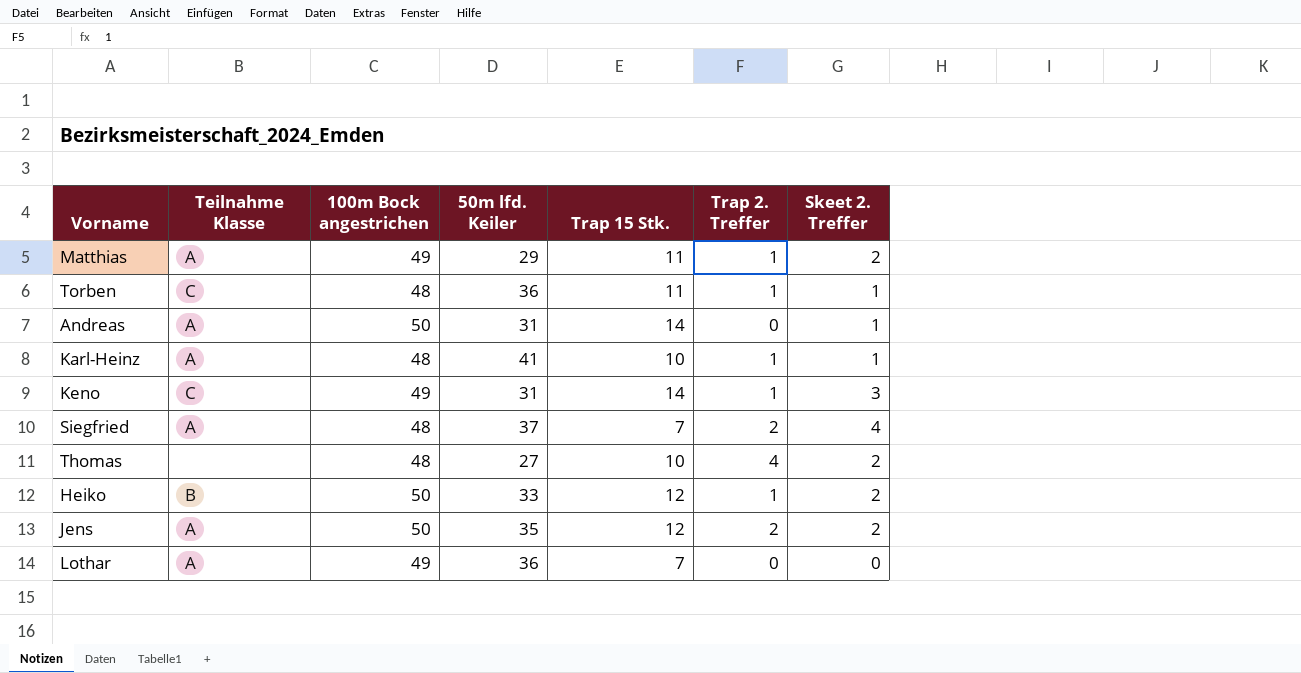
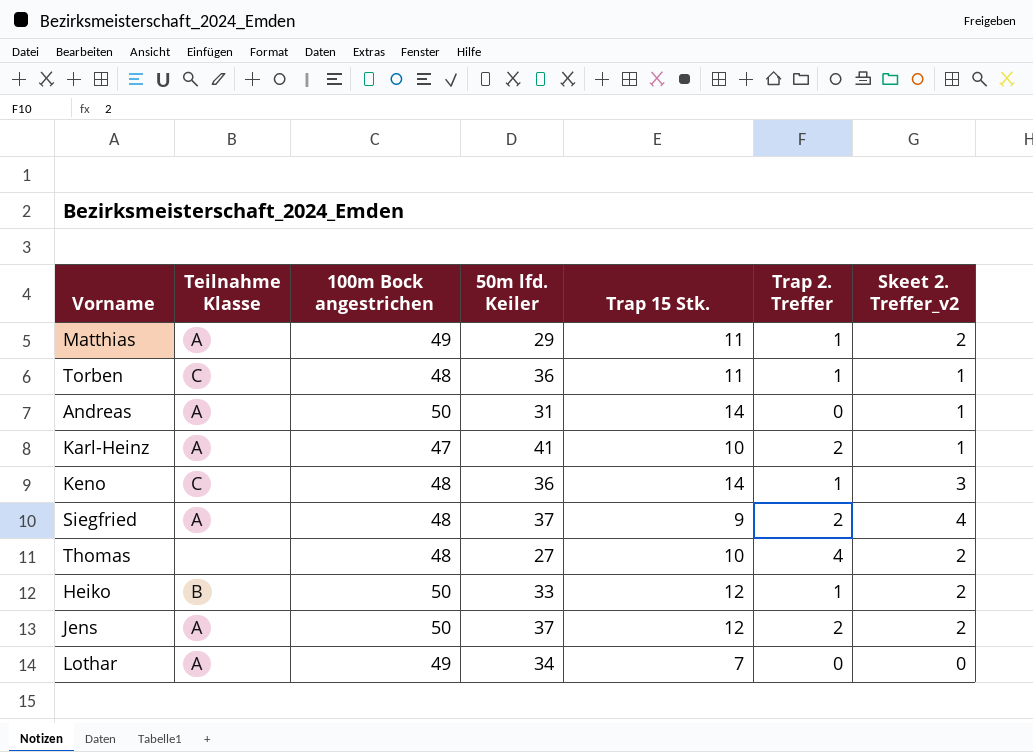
column name: Skeet 2. Treffer -> Skeet 2. Treffer_v2
Karl-Heinz | 100m Bock angestrichen: 48 -> 47
Karl-Heinz | Trap 2. Treffer: 1 -> 2
Keno | 100m Bock angestrichen: 49 -> 48
Keno | 50m lfd. Keiler: 31 -> 36
Siegfried | Trap 15 Stk.: 7 -> 9
Jens | 50m lfd. Keiler: 35 -> 37
Lothar | 50m lfd. Keiler: 36 -> 34

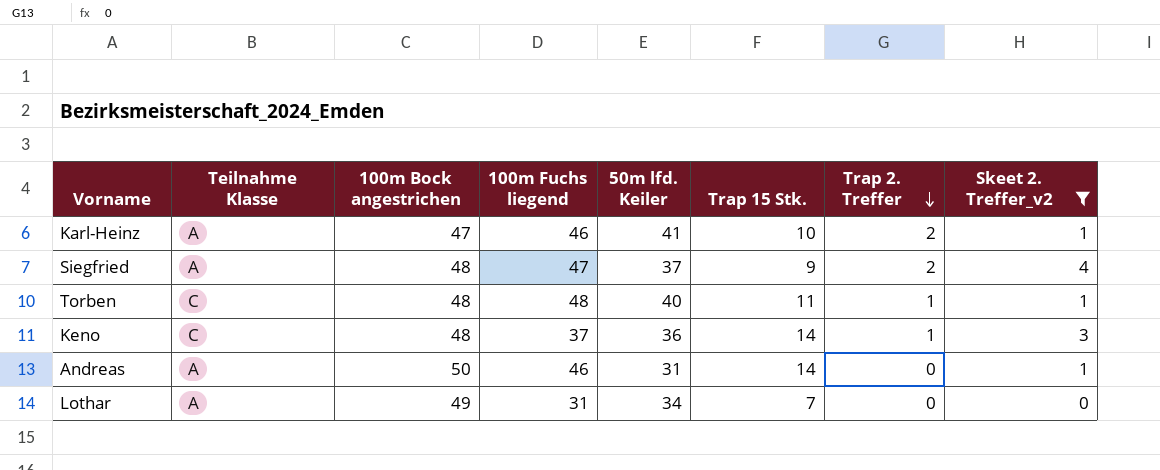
filter: none -> Skeet 2. Treffer_v2 != 2
row order: none -> Trap 2. Treffer descending
column 100m Fuchs liegend | position: none -> 4
Torben | 50m lfd. Keiler: 36 -> 40

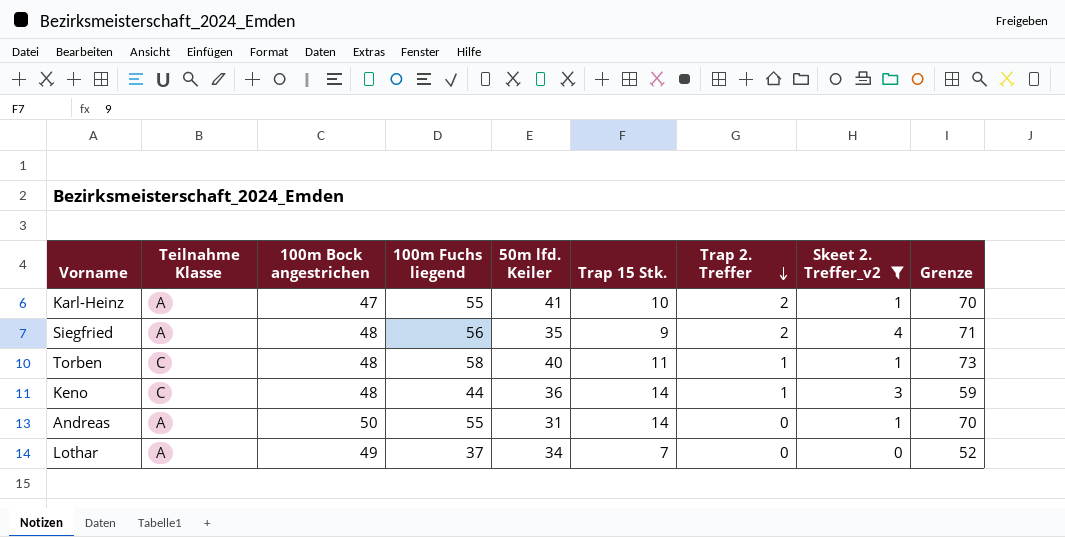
column Grenze | formula: none -> [100m Fuchs liegend] + 15
Karl-Heinz | 100m Fuchs liegend: 46 -> 55
Siegfried | 100m Fuchs liegend: 47 -> 56
Siegfried | 50m lfd. Keiler: 37 -> 35
Torben | 100m Fuchs liegend: 48 -> 58
Keno | 100m Fuchs liegend: 37 -> 44
Andreas | 100m Fuchs liegend: 46 -> 55
Lothar | 100m Fuchs liegend: 31 -> 37

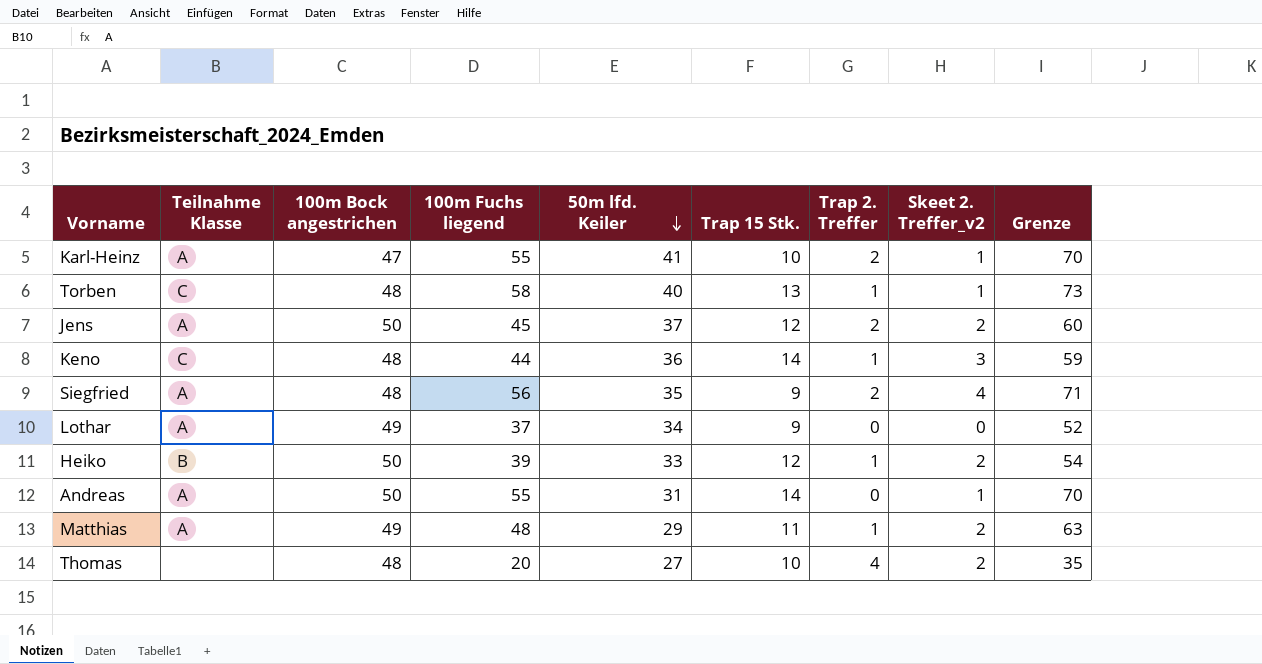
filter: Skeet 2. Treffer_v2 != 2 -> none
row order: Trap 2. Treffer descending -> 50m lfd. Keiler descending
Torben | Trap 15 Stk.: 11 -> 13
Lothar | Trap 15 Stk.: 7 -> 9

